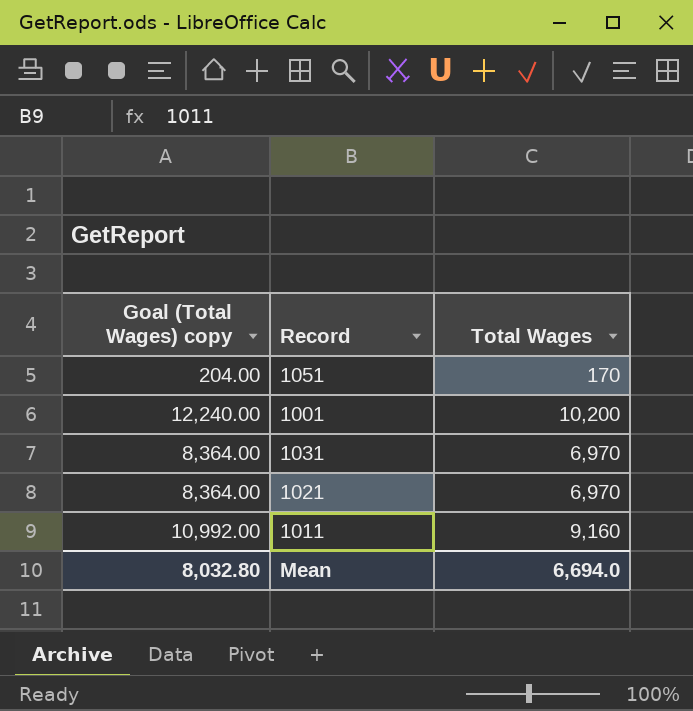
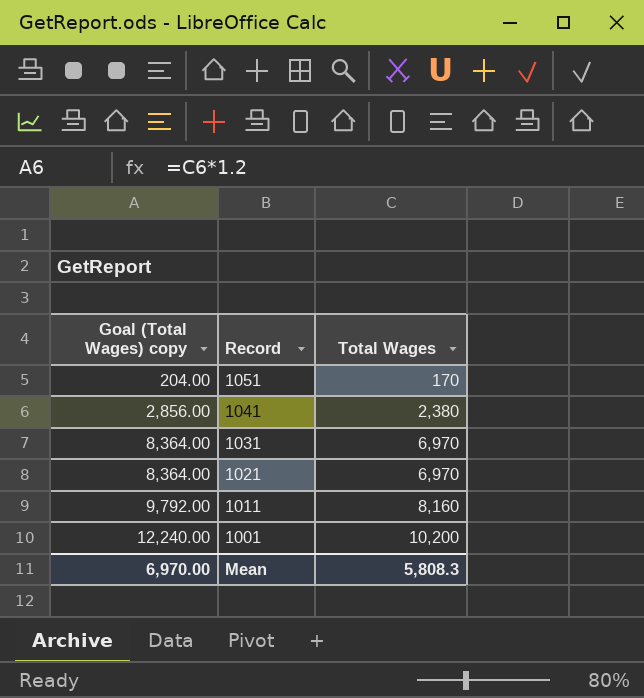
row order: none -> Goal (Total Wages) copy ascending
row 1041: none -> 2,856.00 | 2,380
1011 | Goal (Total Wages) copy: 10,992.00 -> 9,792.00
1011 | Total Wages: 9,160 -> 8,160
Mean | Goal (Total Wages) copy: 8,032.80 -> 6,970.00
Mean | Total Wages: 6,694.0 -> 5,808.3

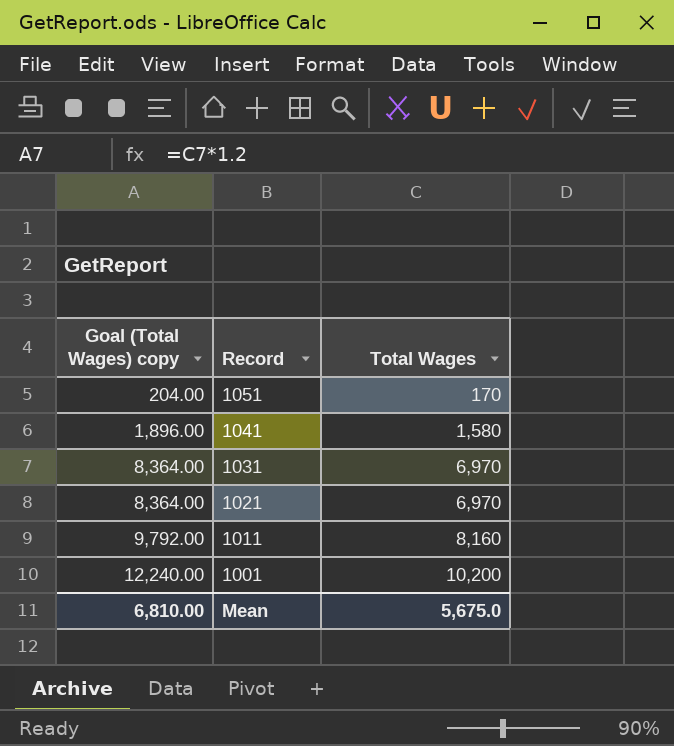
1041 | Goal (Total Wages) copy: 2,856.00 -> 1,896.00
1041 | Total Wages: 2,380 -> 1,580
Mean | Goal (Total Wages) copy: 6,970.00 -> 6,810.00
Mean | Total Wages: 5,808.3 -> 5,675.0

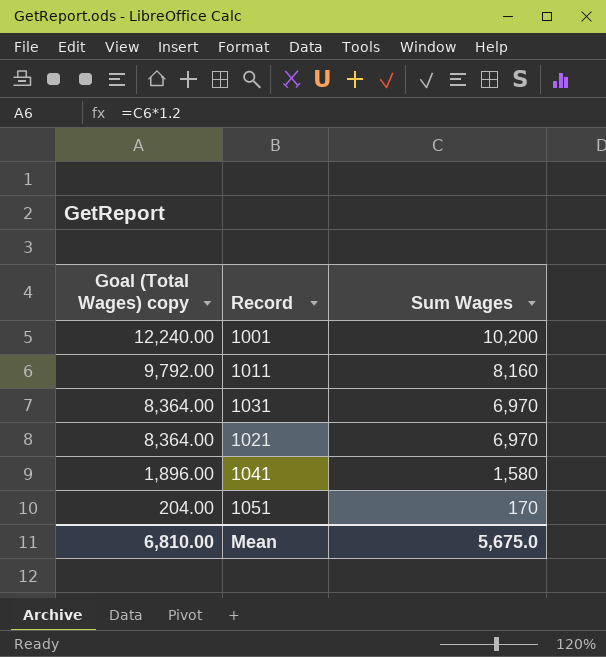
row order: Goal (Total Wages) copy ascending -> Goal (Total Wages) copy descending
column name: Total Wages -> Sum Wages

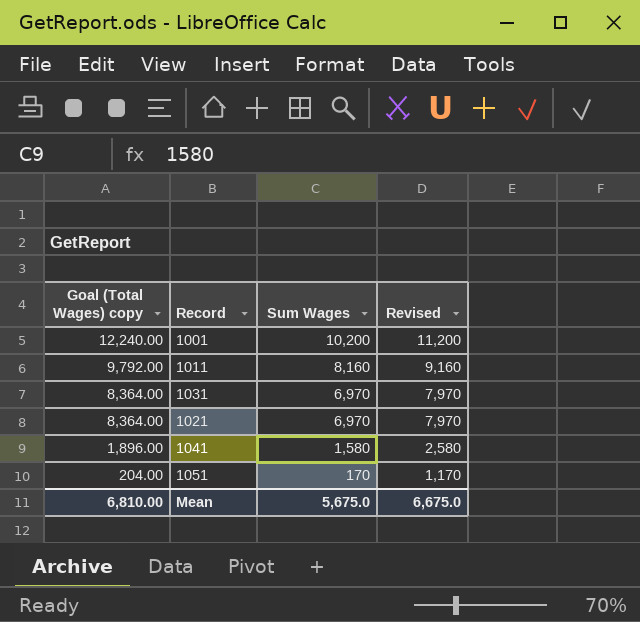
column Revised | formula: none -> [Sum Wages] + 1000

